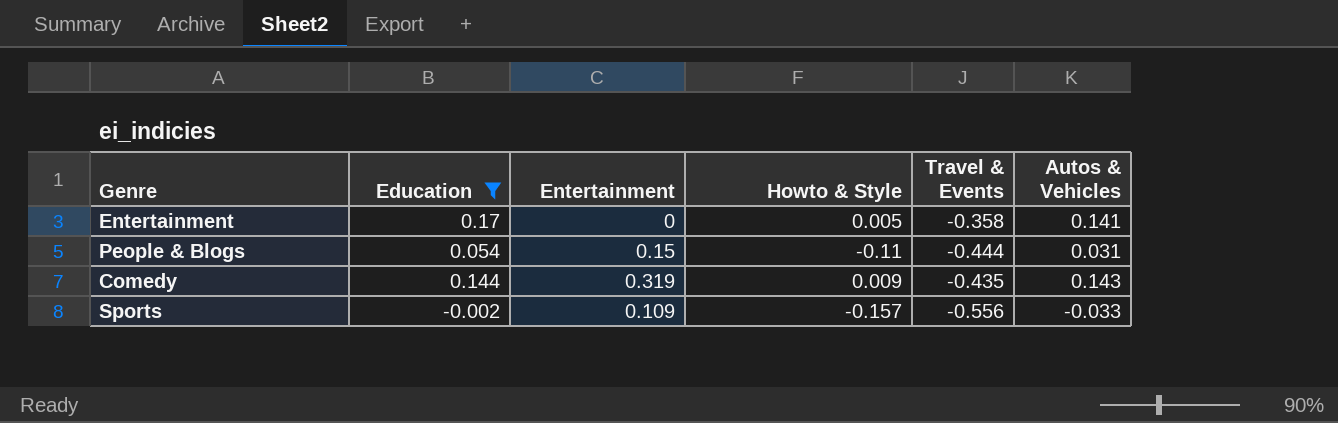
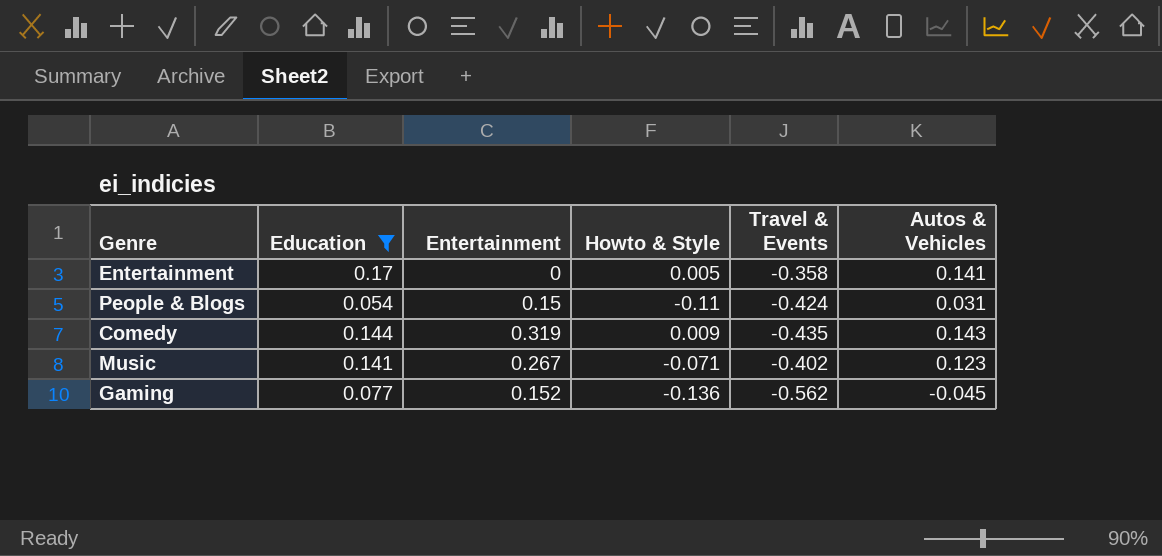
row Sports: -0.002 | 0.109 | -0.157 | -0.556 | -0.033 -> none
People & Blogs | Travel & Events: -0.444 -> -0.424
row Music: none -> 0.141 | 0.267 | -0.071 | -0.402 | 0.123
row Gaming: none -> 0.077 | 0.152 | -0.136 | -0.562 | -0.045

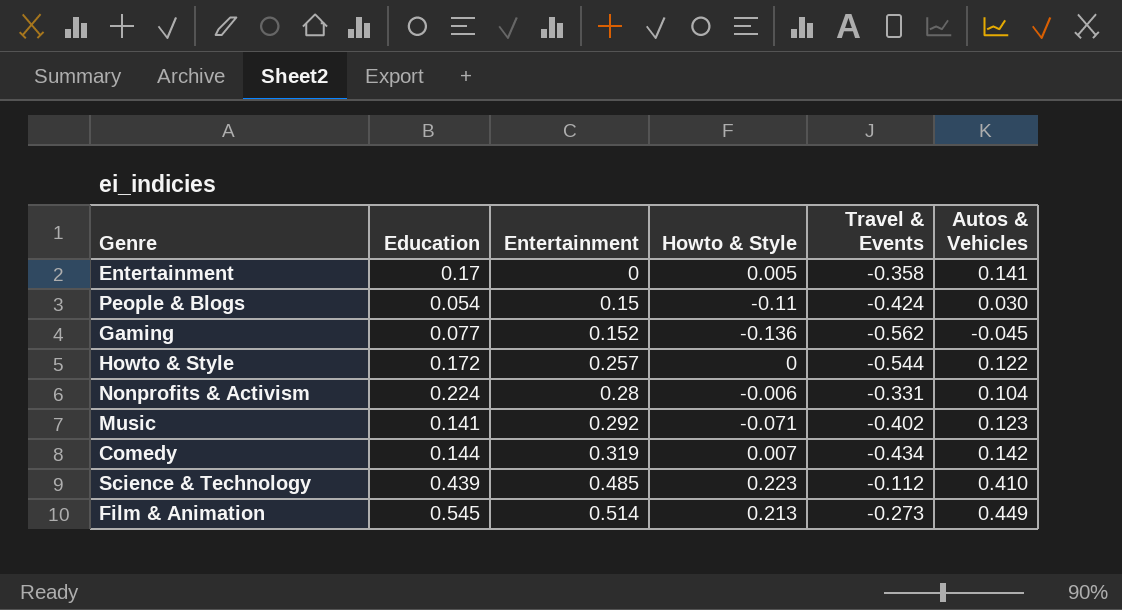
filter: Education <= 0.17 -> none
row order: none -> Entertainment ascending
People & Blogs | Autos & Vehicles: 0.031 -> 0.030
Music | Entertainment: 0.267 -> 0.292
Comedy | Howto & Style: 0.009 -> 0.007
Comedy | Travel & Events: -0.435 -> -0.434
Comedy | Autos & Vehicles: 0.143 -> 0.142

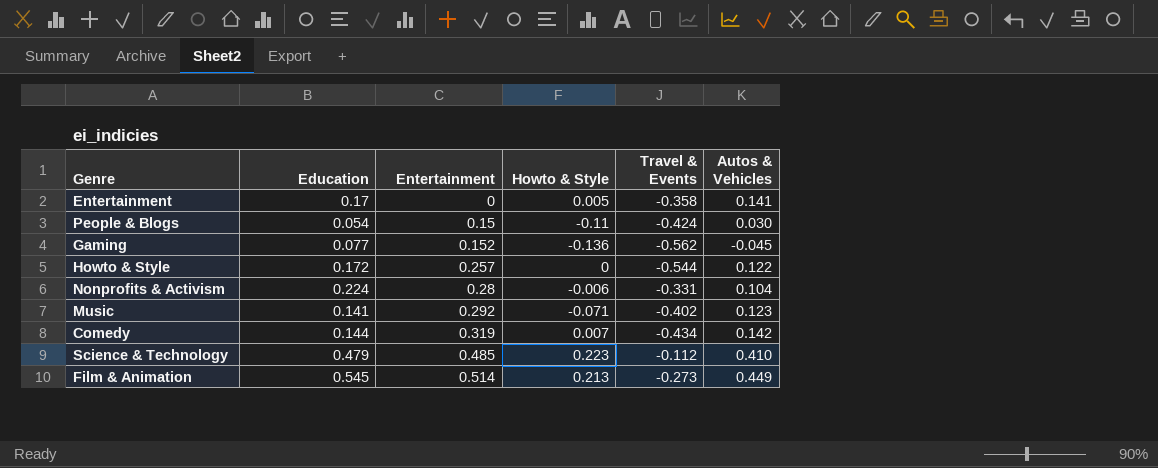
Science & Technology | Education: 0.439 -> 0.479

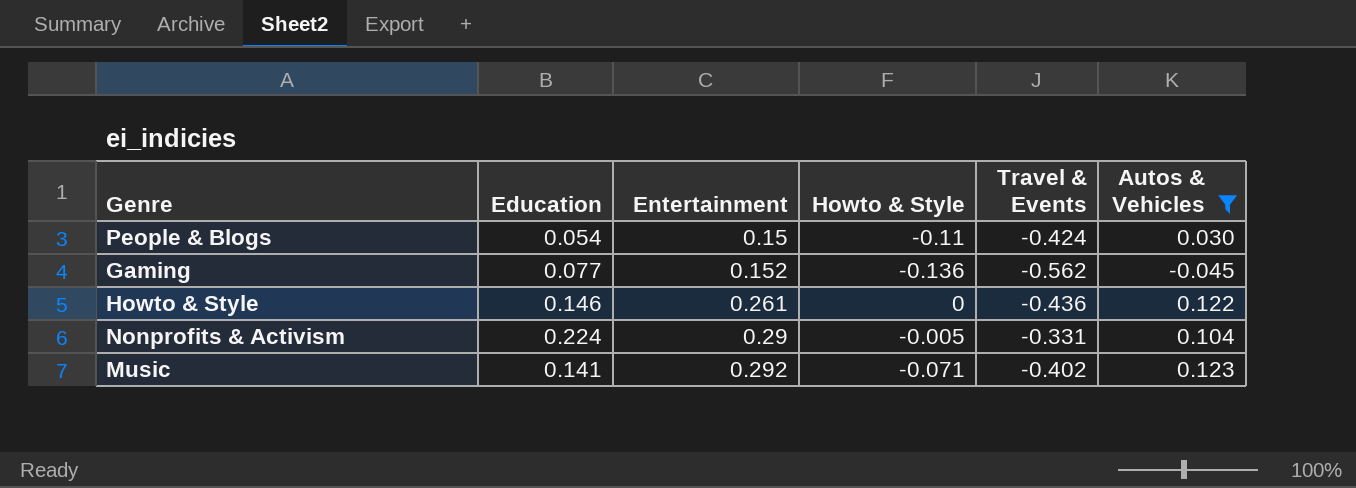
filter: none -> Autos & Vehicles <= 0.123
Howto & Style | Education: 0.172 -> 0.146
Howto & Style | Entertainment: 0.257 -> 0.261
Howto & Style | Travel & Events: -0.544 -> -0.436
Nonprofits & Activism | Entertainment: 0.28 -> 0.29
Nonprofits & Activism | Howto & Style: -0.006 -> -0.005

